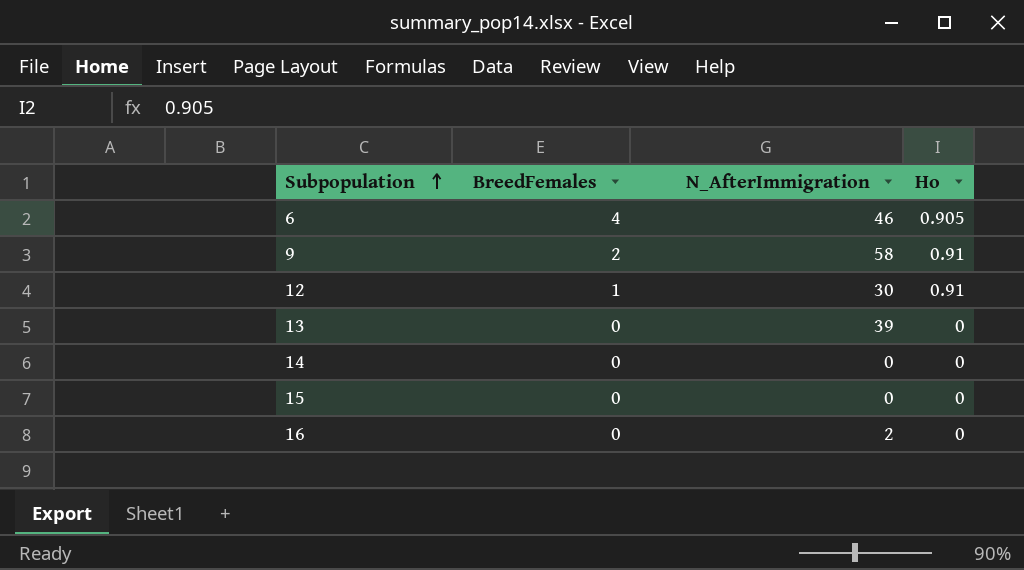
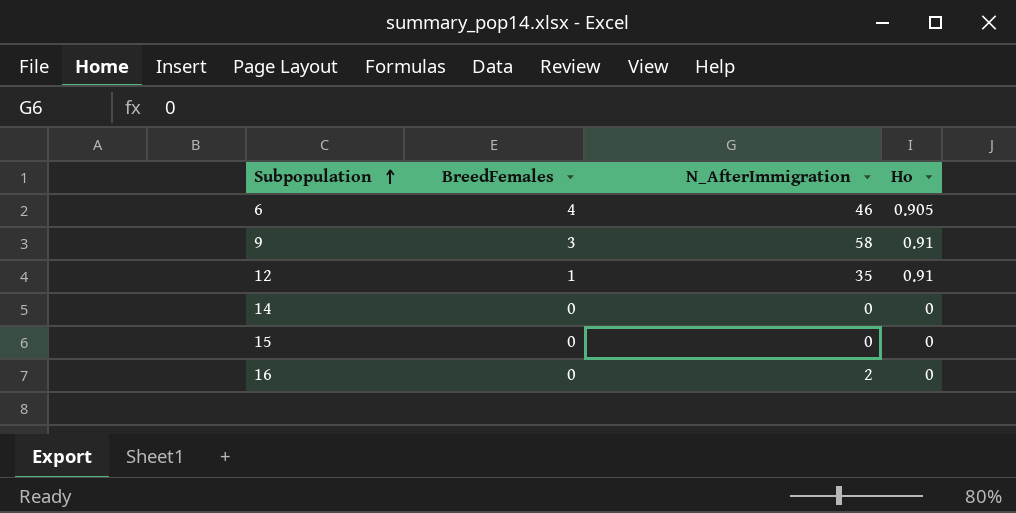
row 13: 0 | 39 | 0 -> none
9 | BreedFemales: 2 -> 3
12 | N_AfterImmigration: 30 -> 35

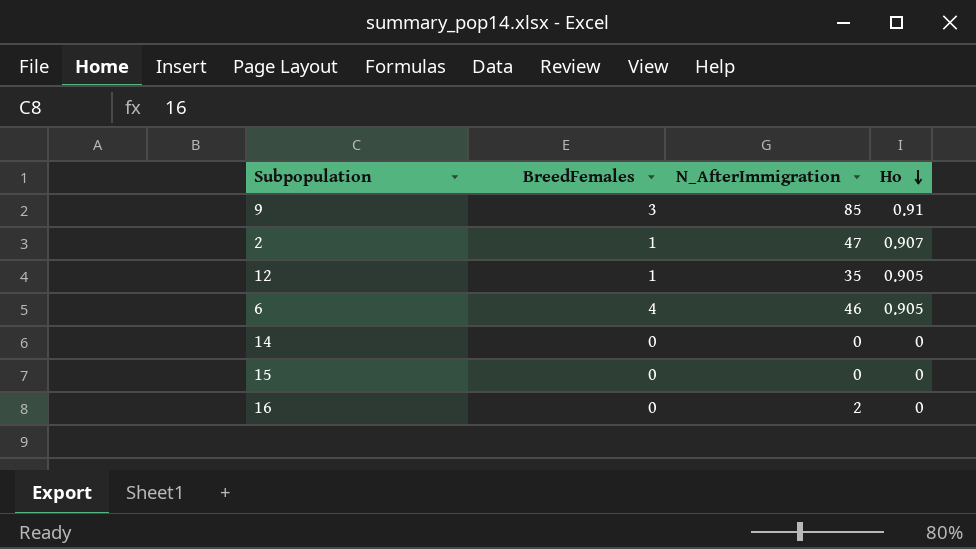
row order: Subpopulation ascending -> Ho descending
9 | N_AfterImmigration: 58 -> 85
row 2: none -> 1 | 47 | 0.907
12 | Ho: 0.91 -> 0.905

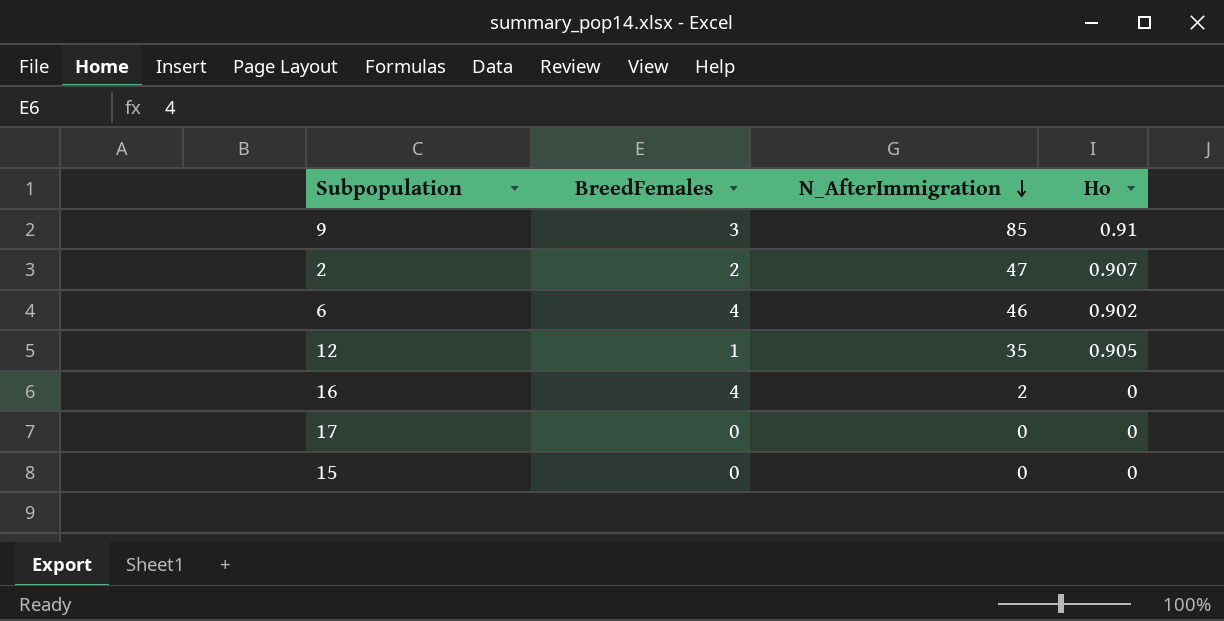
row order: Ho descending -> N_AfterImmigration descending
row 14: 0 | 0 | 0 -> none
2 | BreedFemales: 1 -> 2
6 | Ho: 0.905 -> 0.902
16 | BreedFemales: 0 -> 4
row 17: none -> 0 | 0 | 0

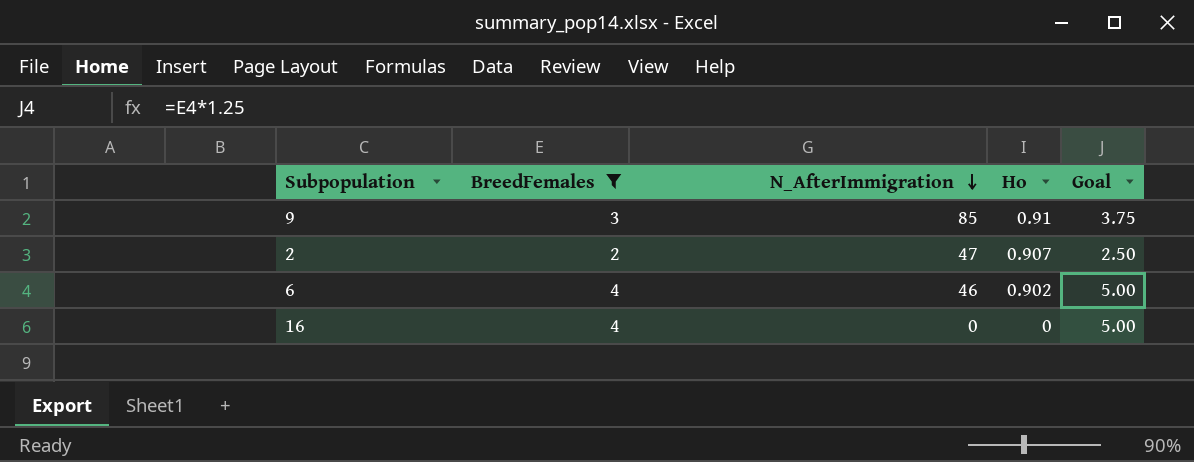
filter: none -> BreedFemales >= 2
column Goal | formula: none -> [BreedFemales] * 1.25
16 | N_AfterImmigration: 2 -> 0

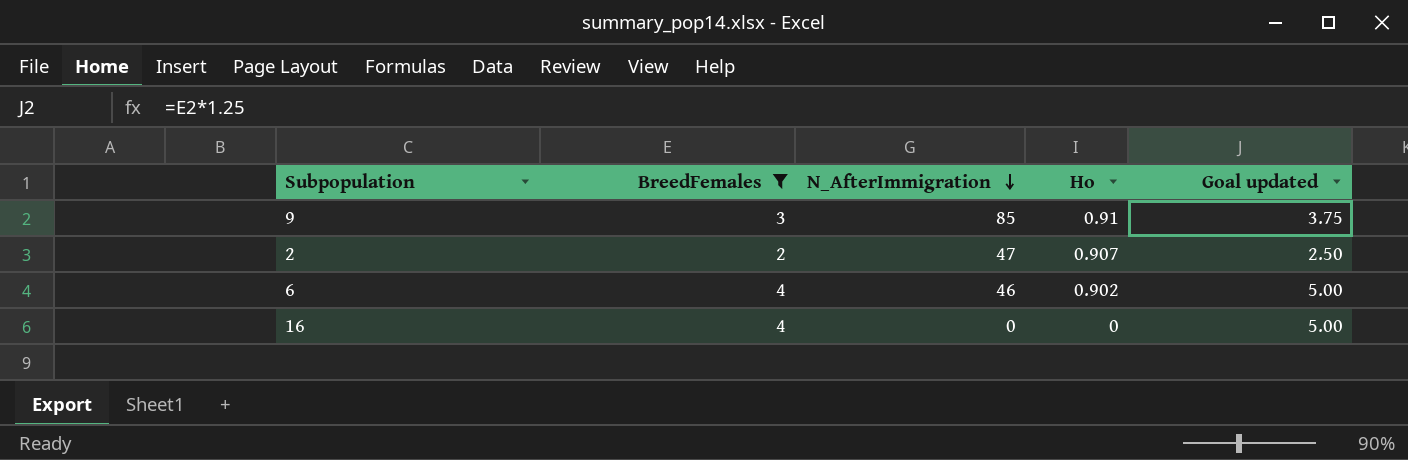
column name: Goal -> Goal updated

